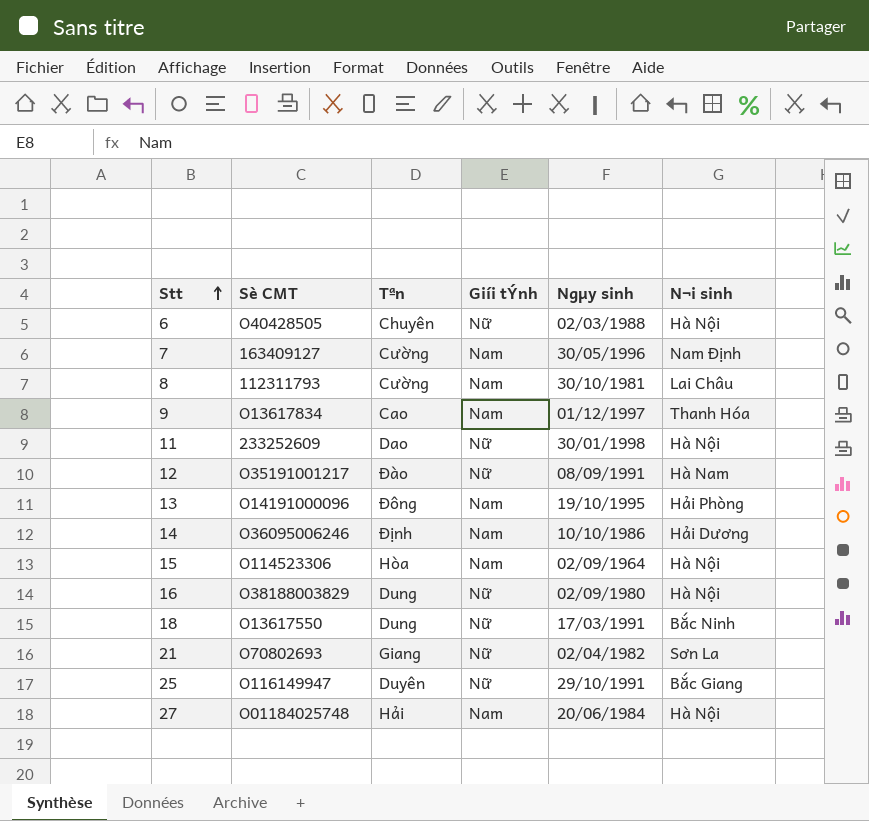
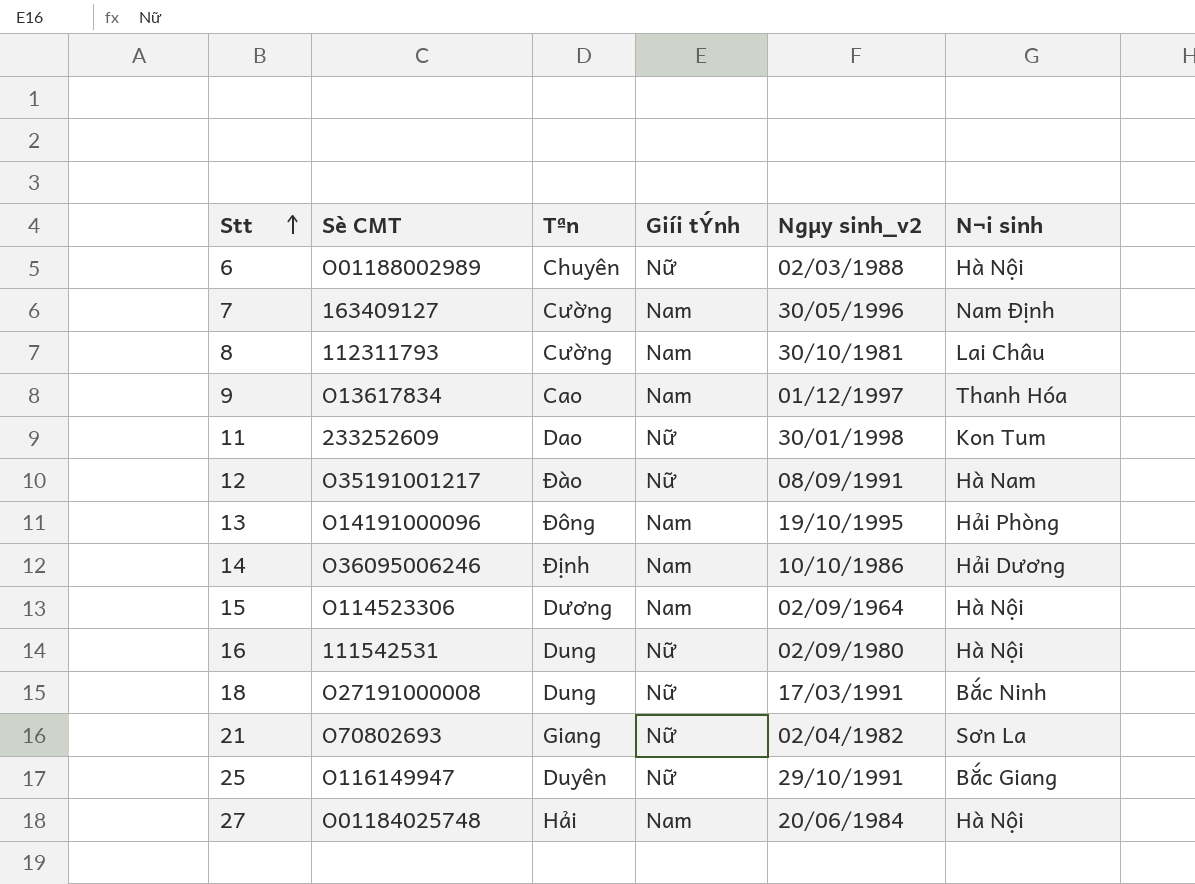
column name: Ngµy sinh -> Ngµy sinh_v2
6 | Sè CMT: O40428505 -> O01188002989
11 | N¬i sinh: Hà Nội -> Kon Tum
15 | Tªn: Hòa -> Dương
16 | Sè CMT: O38188003829 -> 111542531
18 | Sè CMT: O13617550 -> O27191000008

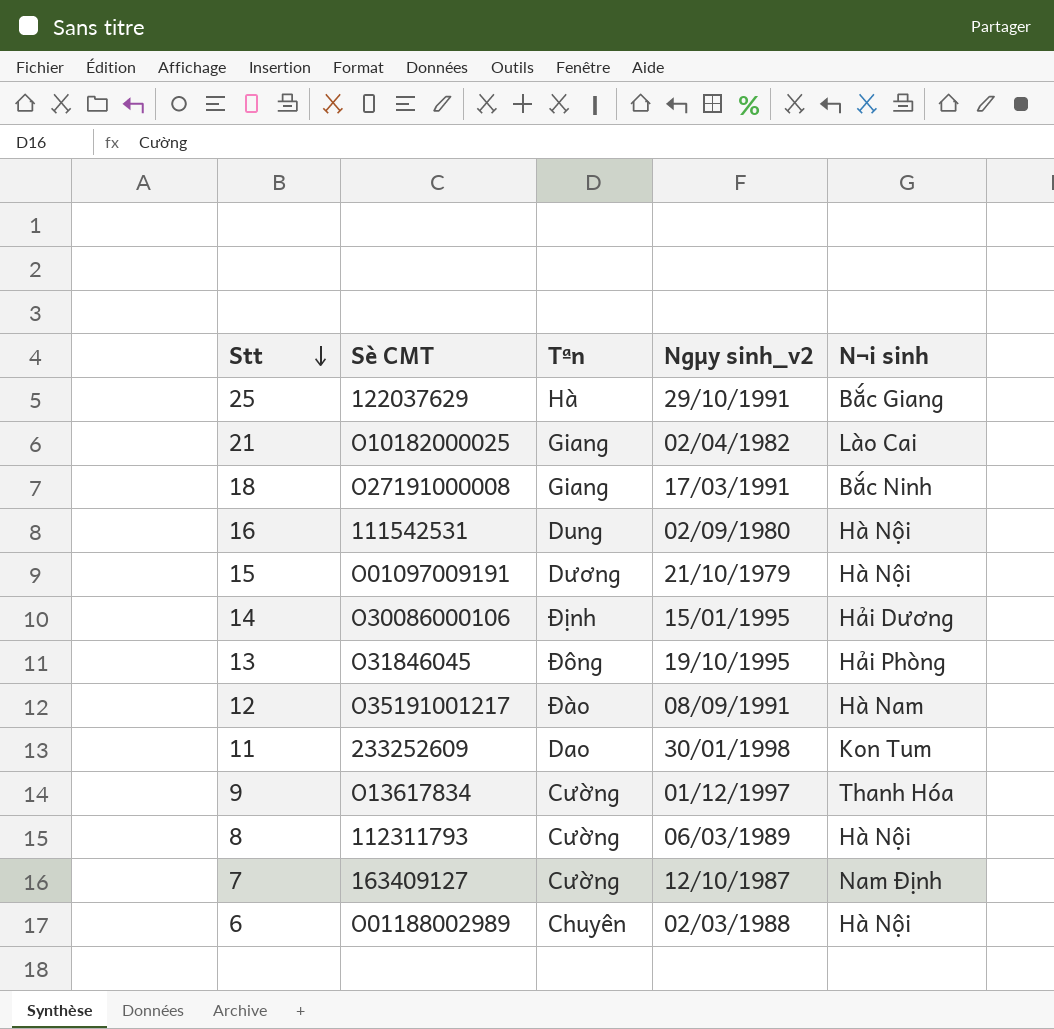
row order: Stt ascending -> Stt descending
column Giíi tÝnh | position: 4 -> none
row 27: O01184025748 | Hải | Nam | 20/06/1984 | Hà Nội -> none
25 | Sè CMT: O116149947 -> 122037629
25 | Tªn: Duyên -> Hà
21 | Sè CMT: O70802693 -> O10182000025
21 | N¬i sinh: Sơn La -> Lào Cai
18 | Tªn: Dung -> Giang
15 | Sè CMT: O114523306 -> O01097009191
15 | Ngµy sinh_v2: 02/09/1964 -> 21/10/1979
14 | Sè CMT: O36095006246 -> O30086000106
14 | Ngµy sinh_v2: 10/10/1986 -> 15/01/1995
13 | Sè CMT: O14191000096 -> O31846045
9 | Tªn: Cao -> Cường
8 | Ngµy sinh_v2: 30/10/1981 -> 06/03/1989
8 | N¬i sinh: Lai Châu -> Hà Nội
7 | Ngµy sinh_v2: 30/05/1996 -> 12/10/1987

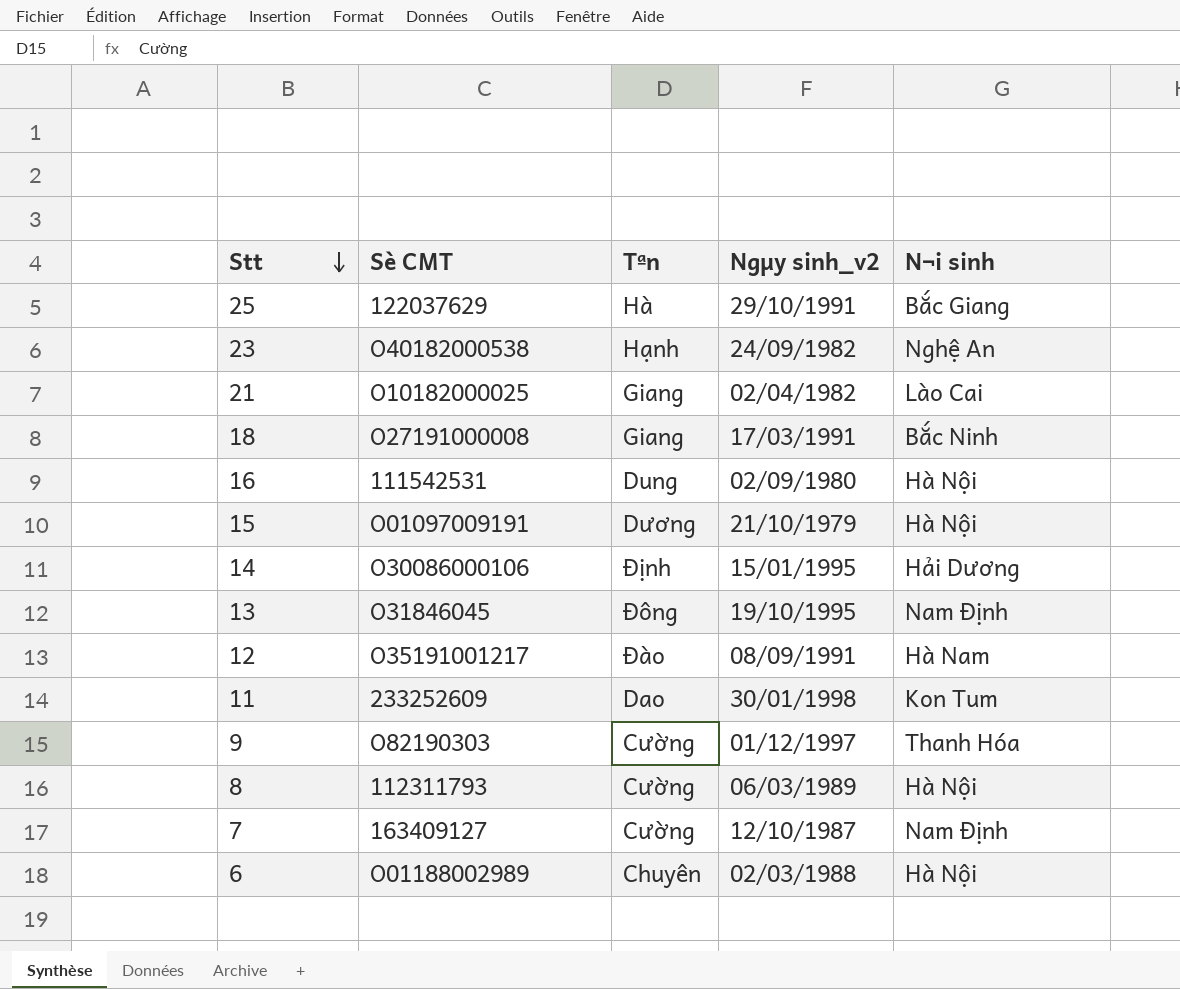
row 23: none -> O40182000538 | Hạnh | 24/09/1982 | Nghệ An
13 | N¬i sinh: Hải Phòng -> Nam Định
9 | Sè CMT: O13617834 -> O82190303

